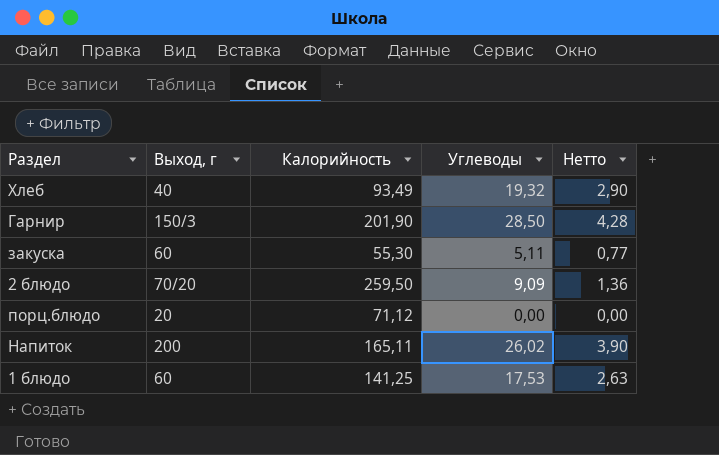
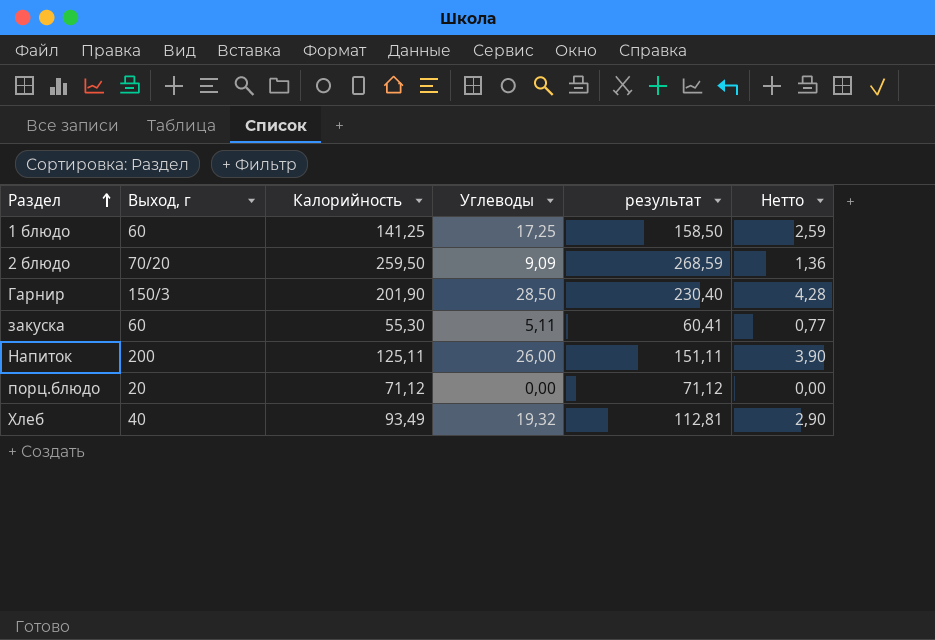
row order: none -> Раздел ascending
column результат | formula: none -> [Калорийность] + [Углеводы]
1 блюдо | Углеводы: 17,53 -> 17,25
1 блюдо | Нетто: 2,63 -> 2,59
Напиток | Калорийность: 165,11 -> 125,11
Напиток | Углеводы: 26,02 -> 26,00

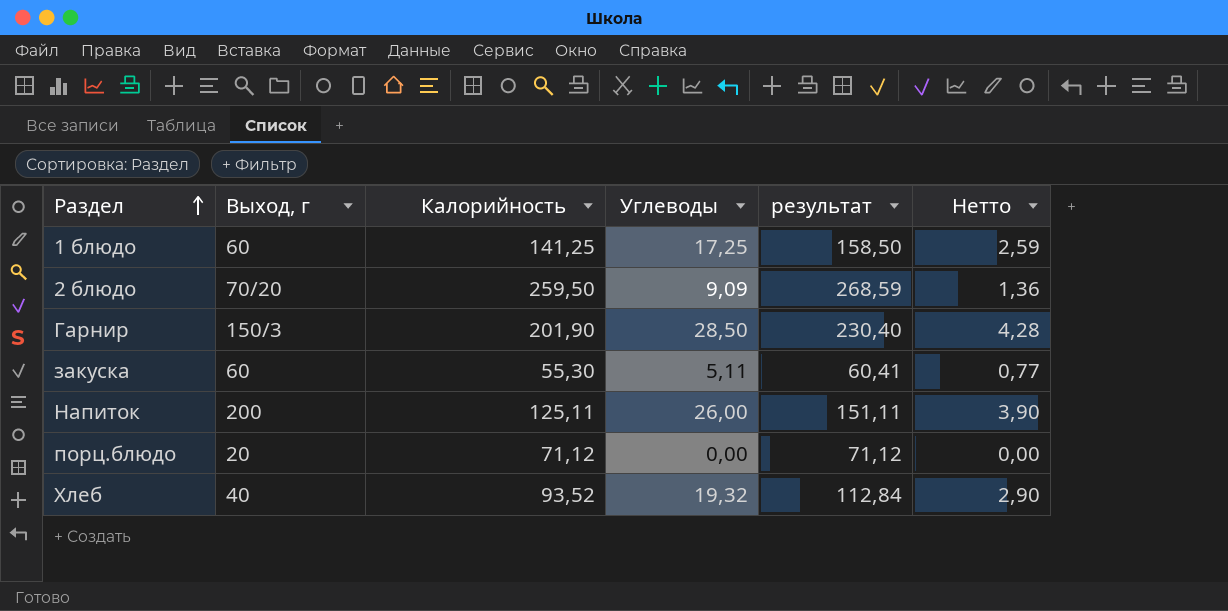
Хлеб | Калорийность: 93,49 -> 93,52
Хлеб | результат: 112,81 -> 112,84

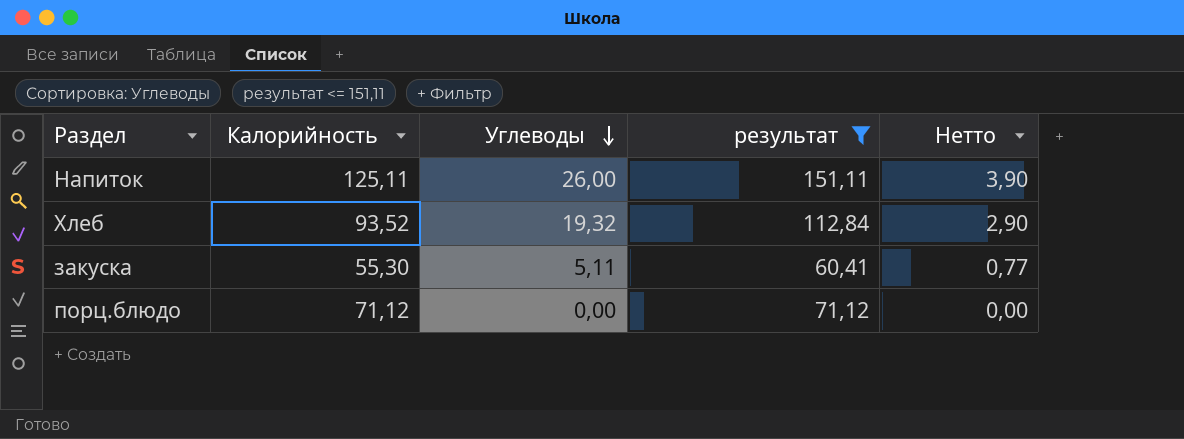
filter: none -> результат <= 151,11
row order: Раздел ascending -> Углеводы descending
column Выход, г | position: 2 -> none

